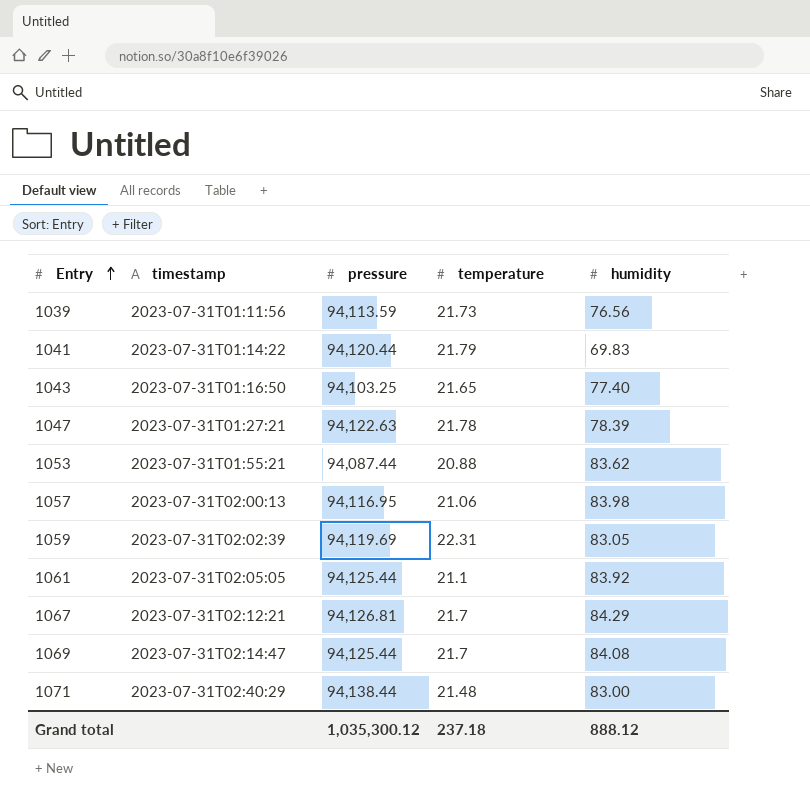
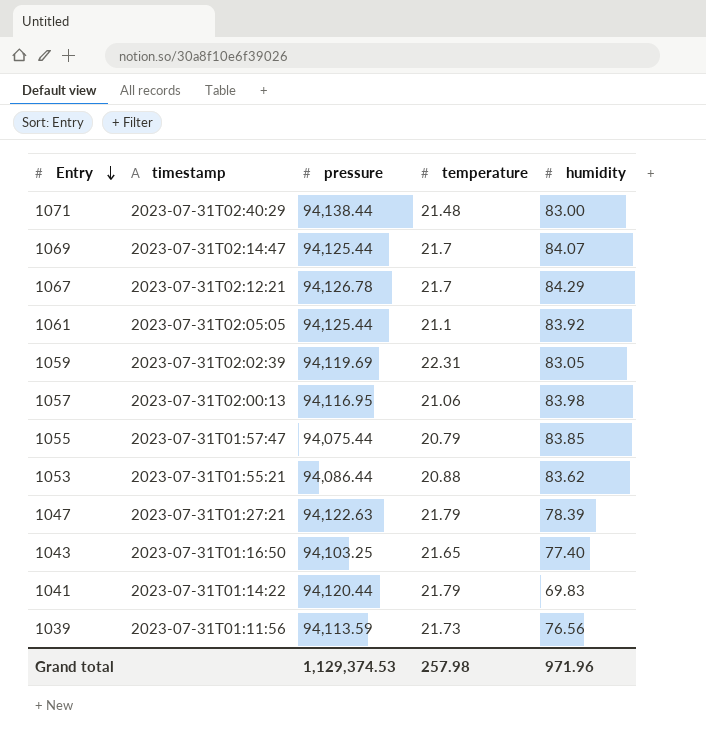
row order: Entry ascending -> Entry descending
1069 | humidity: 84.08 -> 84.07
1067 | pressure: 94,126.81 -> 94,126.78
row 1055: none -> 2023-07-31T01:57:47 | 94,075.44 | 20.79 | 83.85
1053 | pressure: 94,087.44 -> 94,086.44
1047 | temperature: 21.78 -> 21.79
Grand total | pressure: 1,035,300.12 -> 1,129,374.53
Grand total | temperature: 237.18 -> 257.98
Grand total | humidity: 888.12 -> 971.96

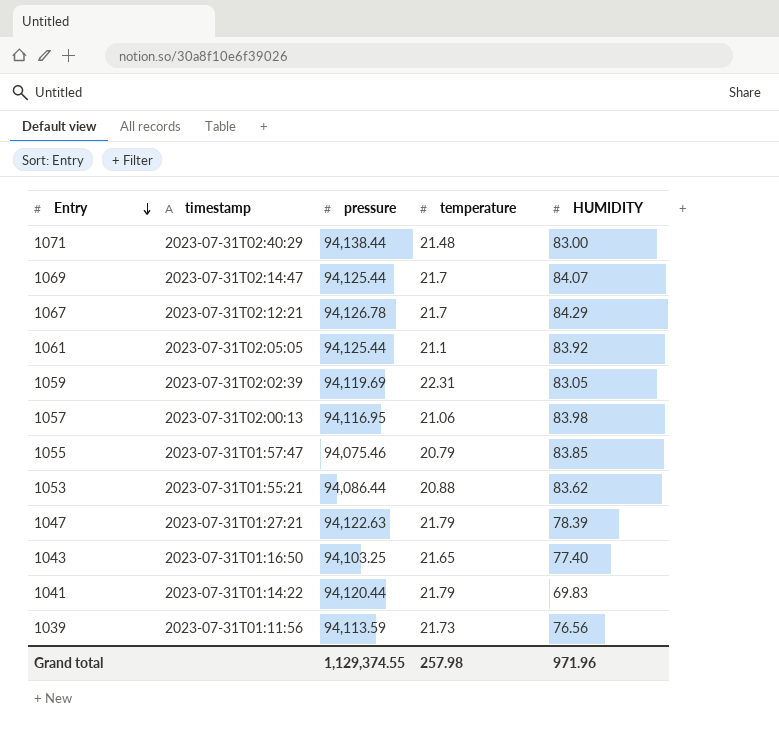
column name: humidity -> HUMIDITY
1055 | pressure: 94,075.44 -> 94,075.46
Grand total | pressure: 1,129,374.53 -> 1,129,374.55

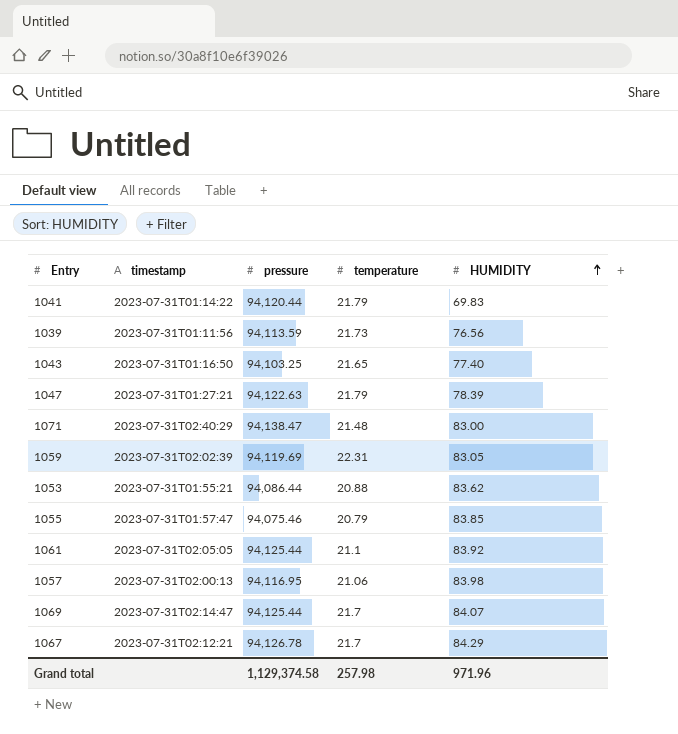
row order: Entry descending -> HUMIDITY ascending
1071 | pressure: 94,138.44 -> 94,138.47
Grand total | pressure: 1,129,374.55 -> 1,129,374.58

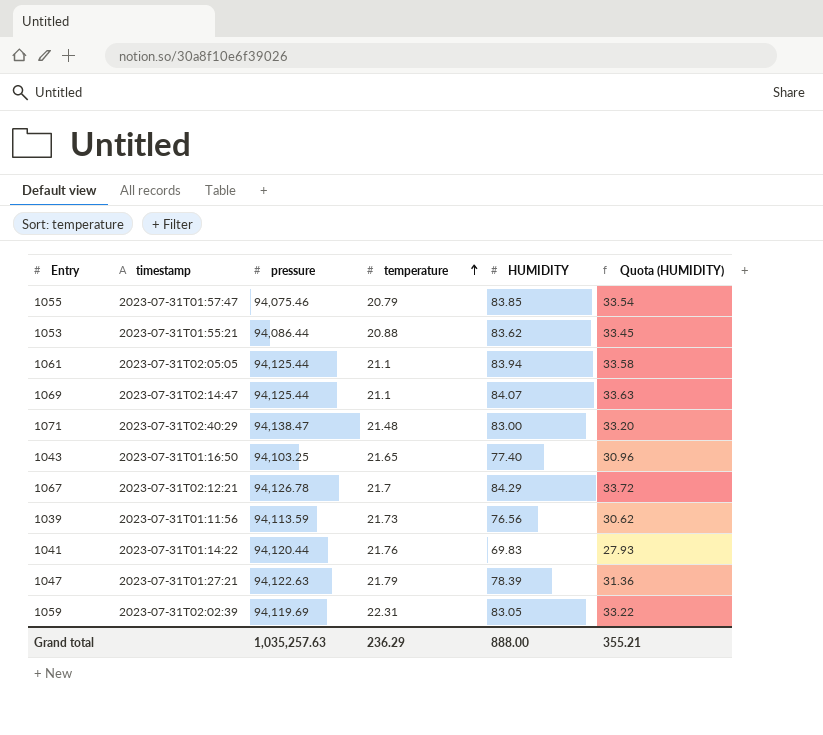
row order: HUMIDITY ascending -> temperature ascending
column Quota (HUMIDITY) | formula: none -> [HUMIDITY] * 0.4
row 1057: 2023-07-31T02:00:13 | 94,116.95 | 21.06 | 83.98 -> none
1061 | HUMIDITY: 83.92 -> 83.94
1069 | temperature: 21.7 -> 21.1
1041 | temperature: 21.79 -> 21.76
Grand total | pressure: 1,129,374.58 -> 1,035,257.63
Grand total | temperature: 257.98 -> 236.29
Grand total | HUMIDITY: 971.96 -> 888.00

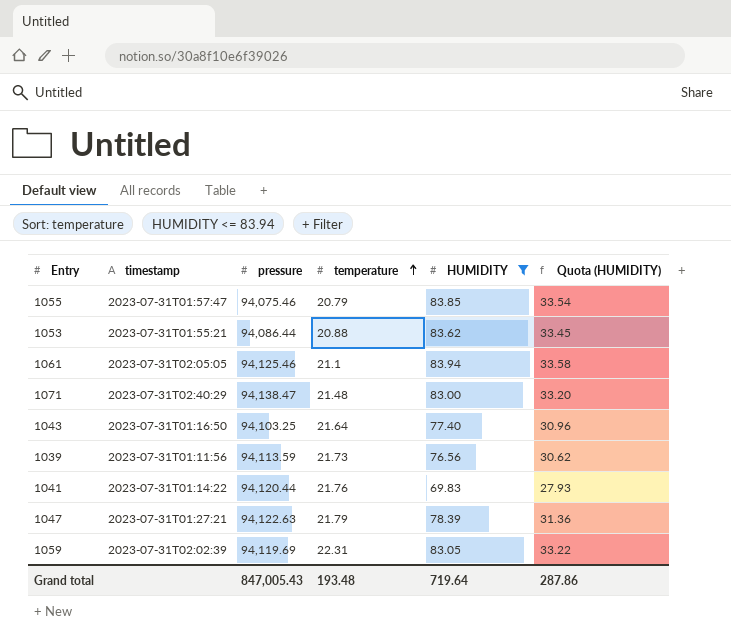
filter: none -> HUMIDITY <= 83.94
1061 | pressure: 94,125.44 -> 94,125.46
1043 | temperature: 21.65 -> 21.64
Grand total | pressure: 1,035,257.63 -> 847,005.43
Grand total | temperature: 236.29 -> 193.48
Grand total | HUMIDITY: 888.00 -> 719.64
Grand total | Quota (HUMIDITY): 355.21 -> 287.86

